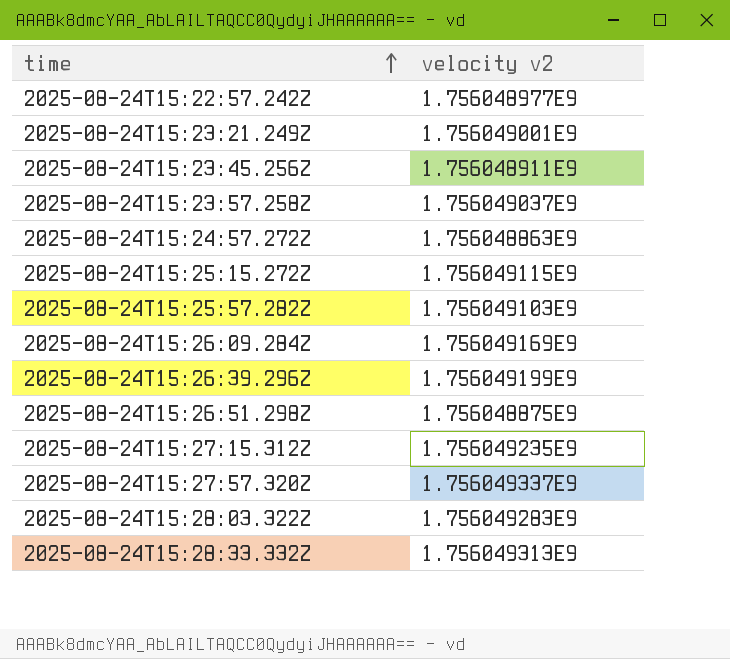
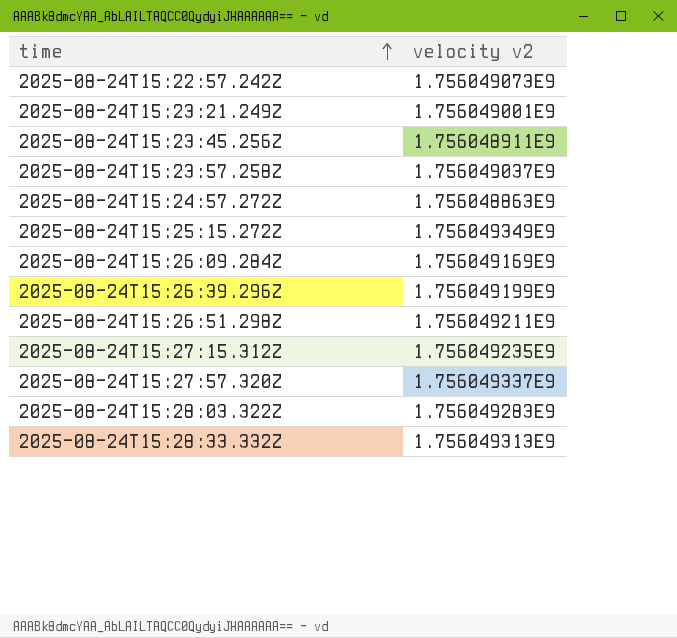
row 2025-08-24T15:25:57.282Z: 1.756049103E9 -> none
2025-08-24T15:22:57.242Z | velocity v2: 1.756048977E9 -> 1.756049073E9
2025-08-24T15:25:15.272Z | velocity v2: 1.756049115E9 -> 1.756049349E9
2025-08-24T15:26:51.298Z | velocity v2: 1.756048875E9 -> 1.756049211E9

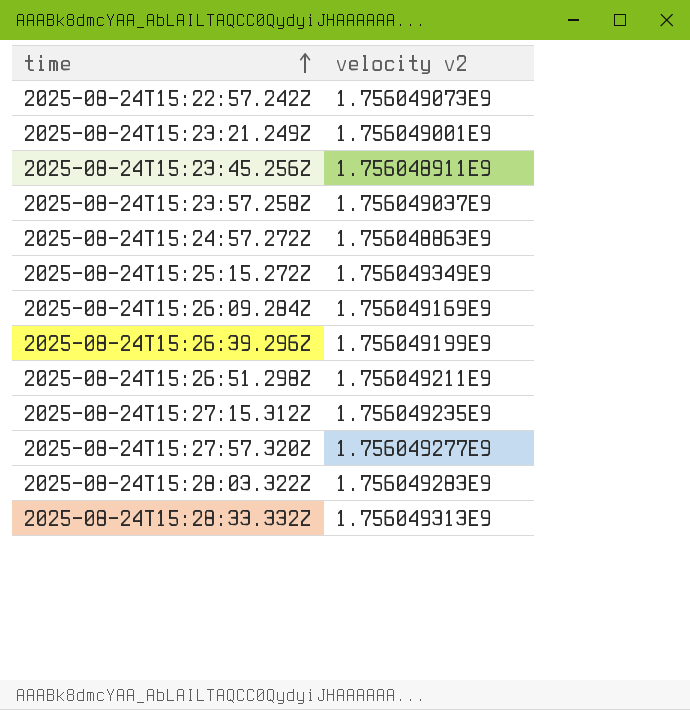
2025-08-24T15:27:57.320Z | velocity v2: 1.756049337E9 -> 1.756049277E9

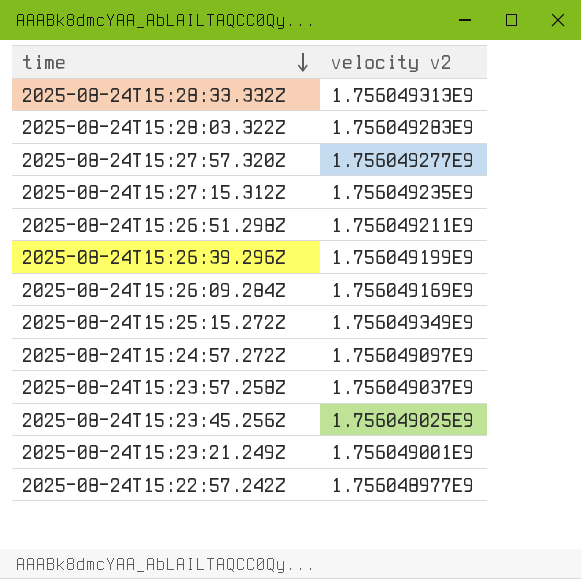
row order: time ascending -> time descending
2025-08-24T15:24:57.272Z | velocity v2: 1.756048863E9 -> 1.756049097E9
2025-08-24T15:23:45.256Z | velocity v2: 1.756048911E9 -> 1.756049025E9
2025-08-24T15:22:57.242Z | velocity v2: 1.756049073E9 -> 1.756048977E9

